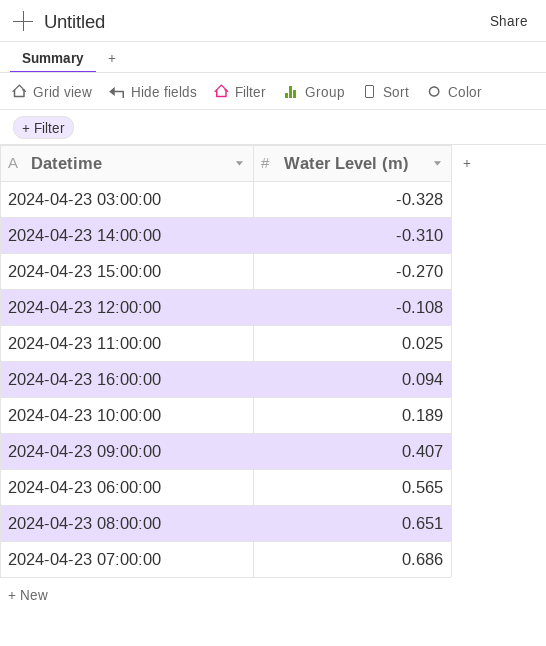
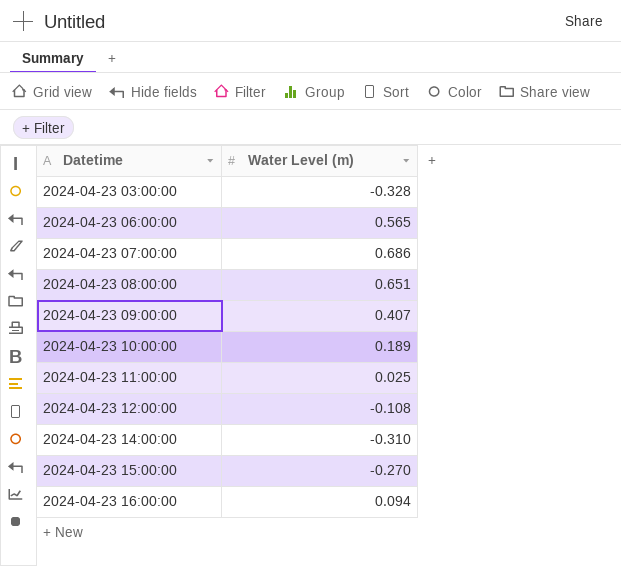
row order: Water Level (m) ascending -> Datetime ascending

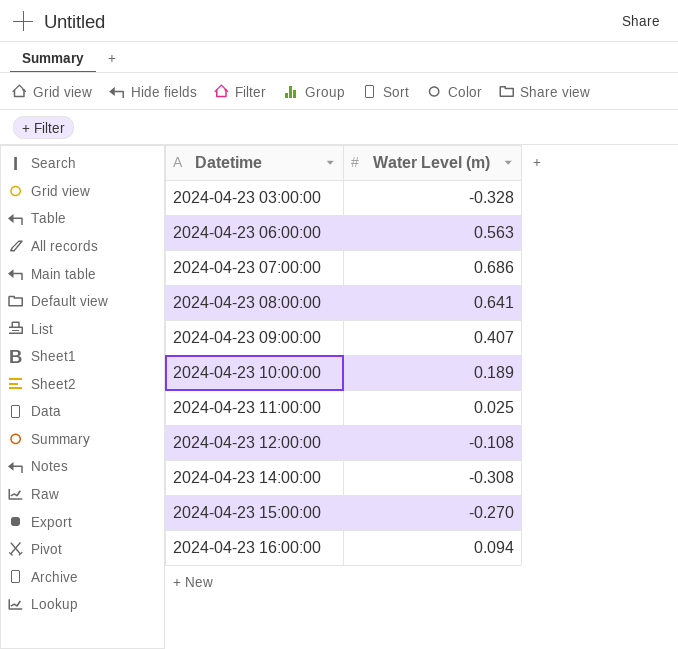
2024-04-23 06:00:00 | Water Level (m): 0.565 -> 0.563
2024-04-23 08:00:00 | Water Level (m): 0.651 -> 0.641
2024-04-23 14:00:00 | Water Level (m): -0.310 -> -0.308

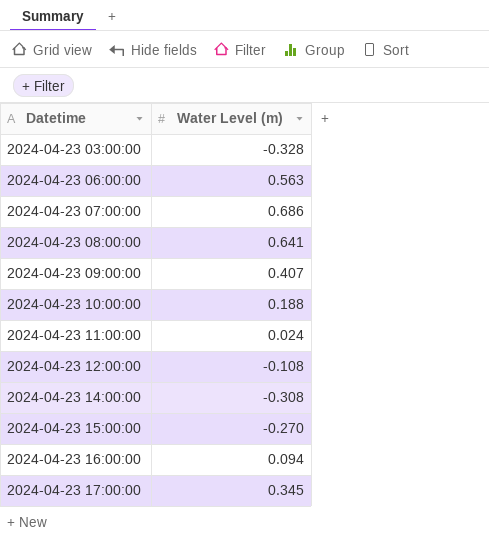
2024-04-23 10:00:00 | Water Level (m): 0.189 -> 0.188
2024-04-23 11:00:00 | Water Level (m): 0.025 -> 0.024
row 2024-04-23 17:00:00: none -> 0.345

